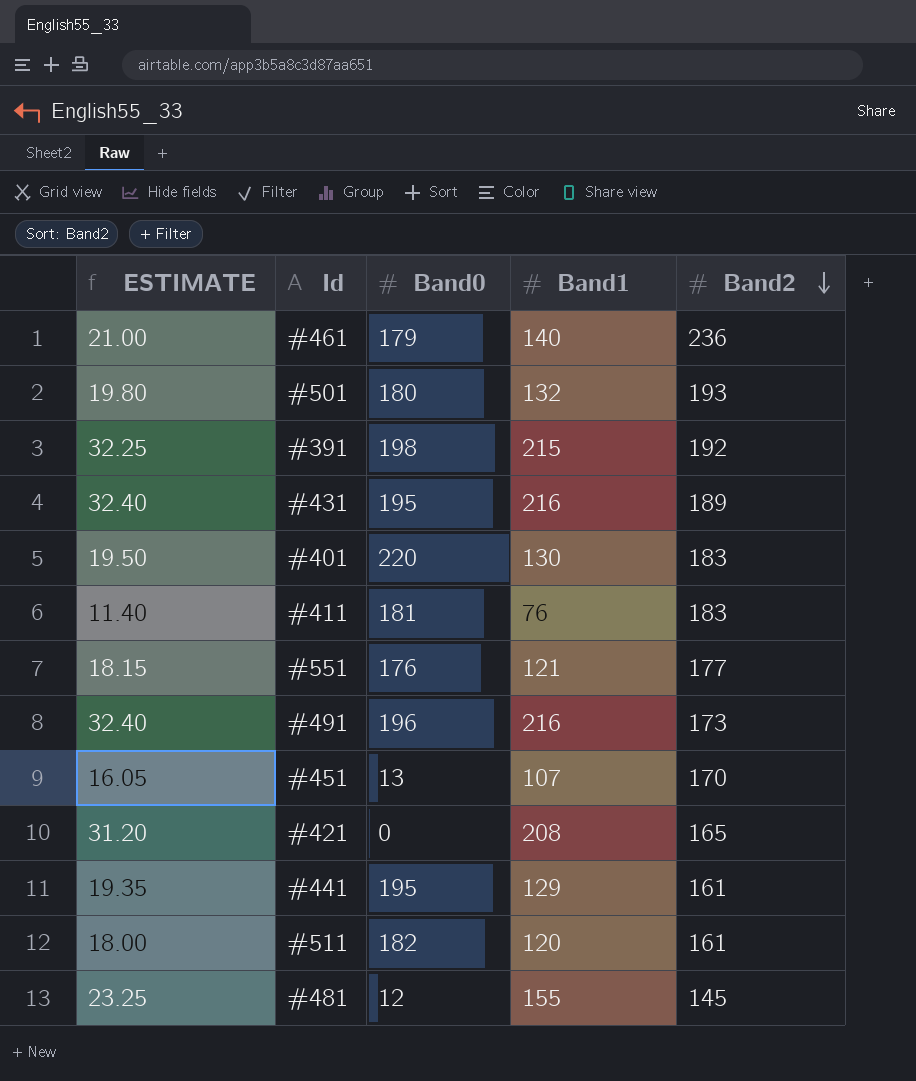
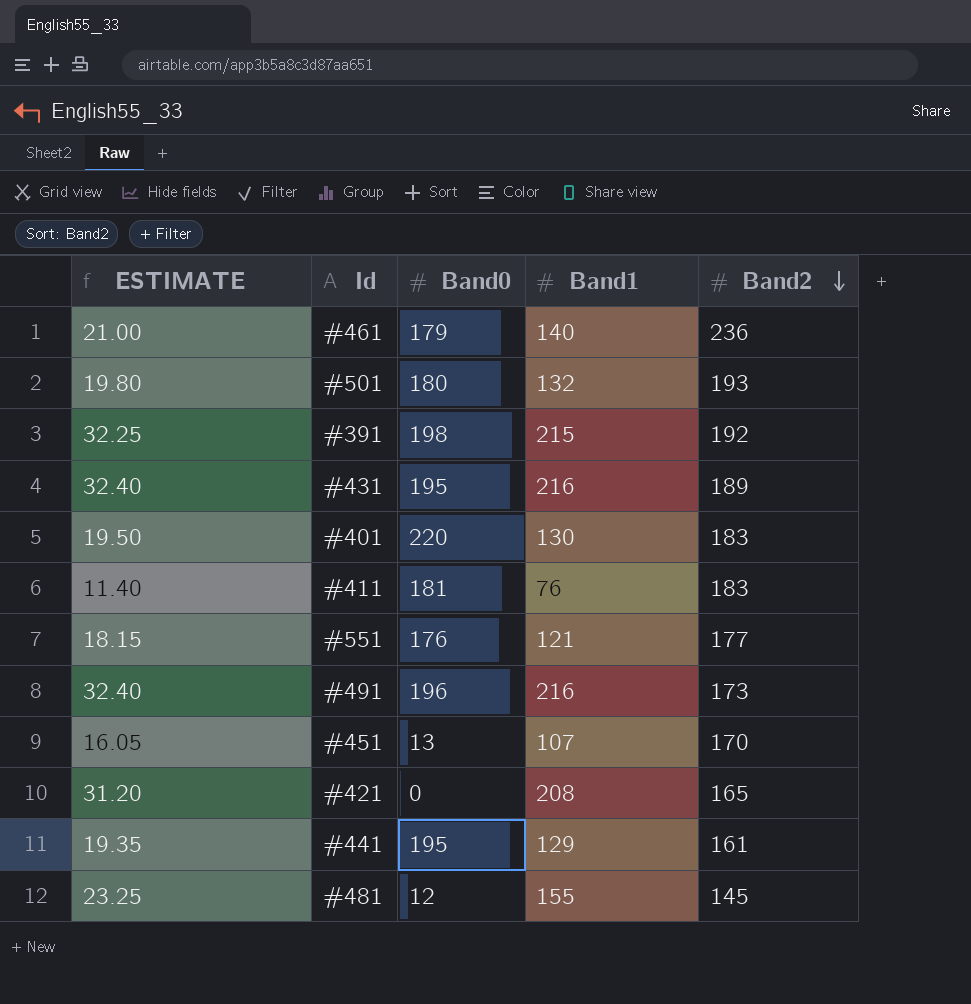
row #511: 18.00 | 182 | 120 | 161 -> none

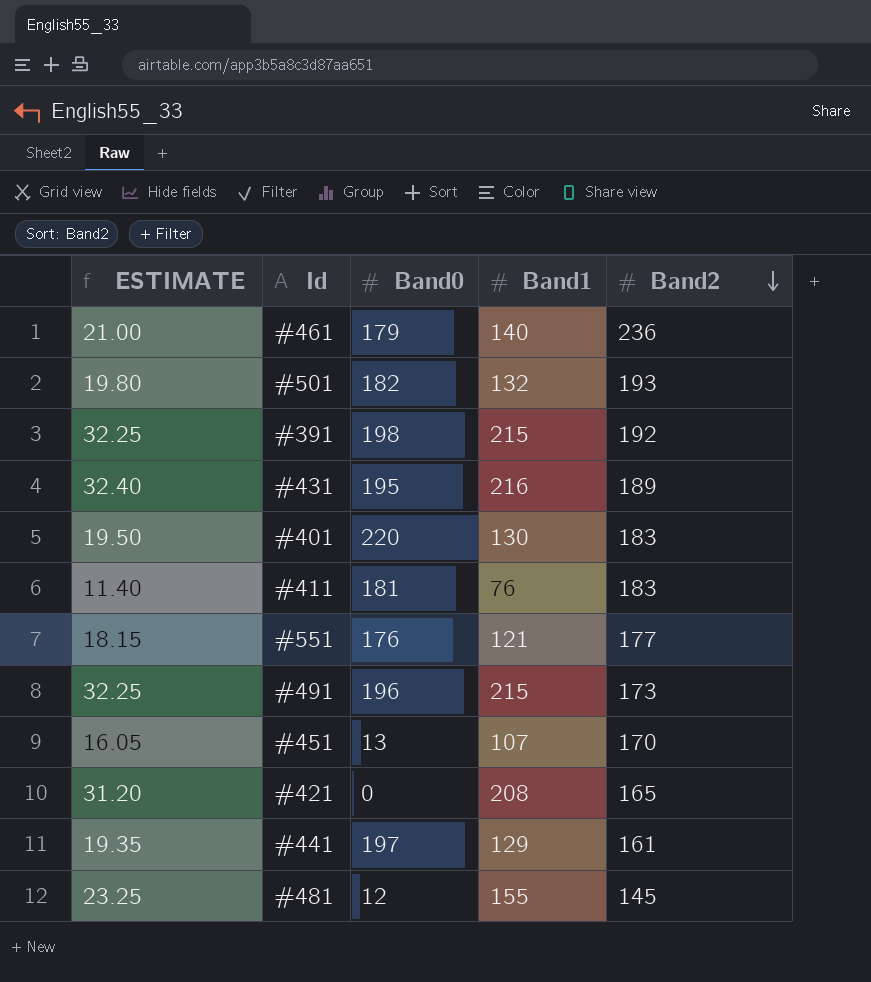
#501 | Band0: 180 -> 182
#491 | ESTIMATE: 32.40 -> 32.25
#491 | Band1: 216 -> 215
#441 | Band0: 195 -> 197

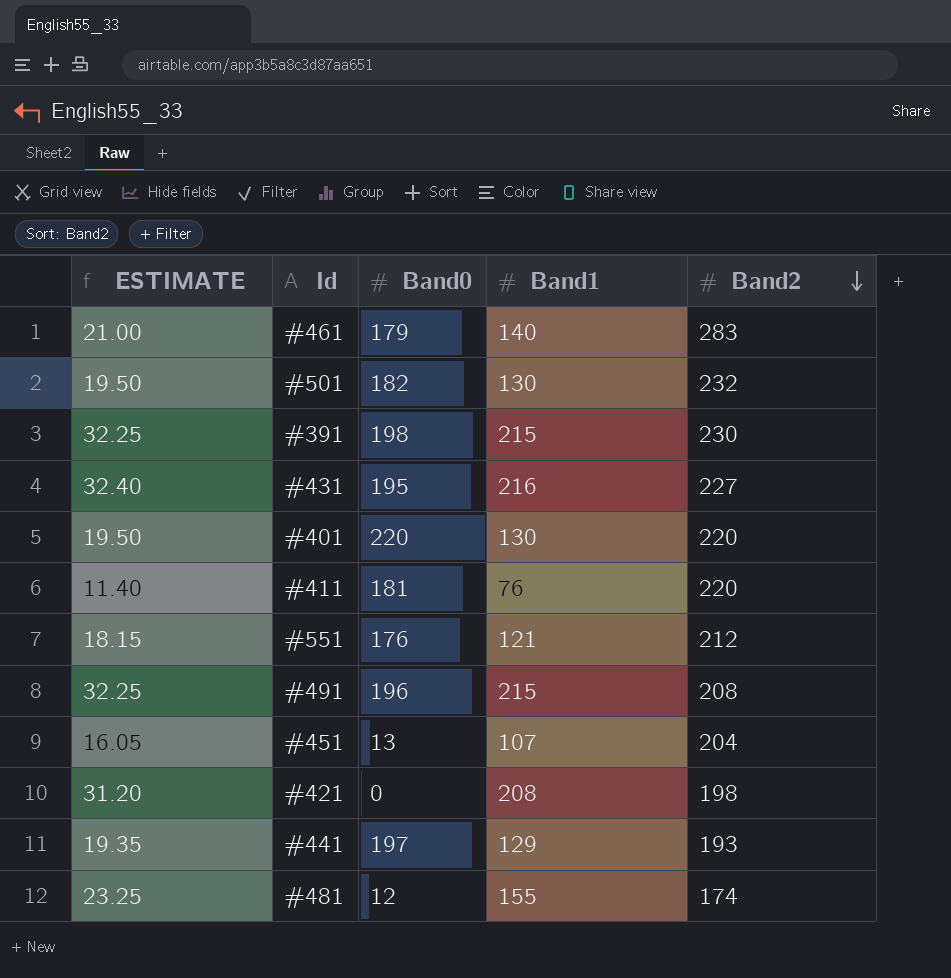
#461 | Band2: 236 -> 283
#501 | ESTIMATE: 19.80 -> 19.50
#501 | Band1: 132 -> 130
#501 | Band2: 193 -> 232
#391 | Band2: 192 -> 230
#431 | Band2: 189 -> 227
#401 | Band2: 183 -> 220
#411 | Band2: 183 -> 220
#551 | Band2: 177 -> 212
#491 | Band2: 173 -> 208
#451 | Band2: 170 -> 204
#421 | Band2: 165 -> 198
#441 | Band2: 161 -> 193
#481 | Band2: 145 -> 174

